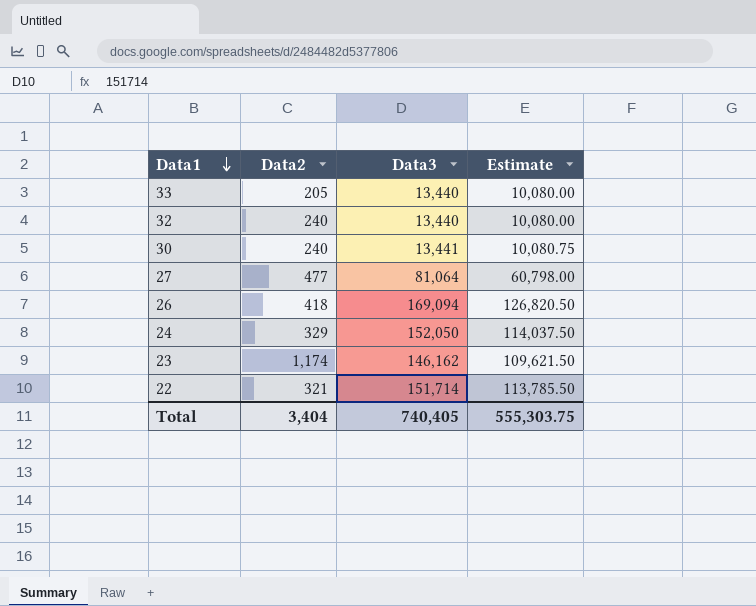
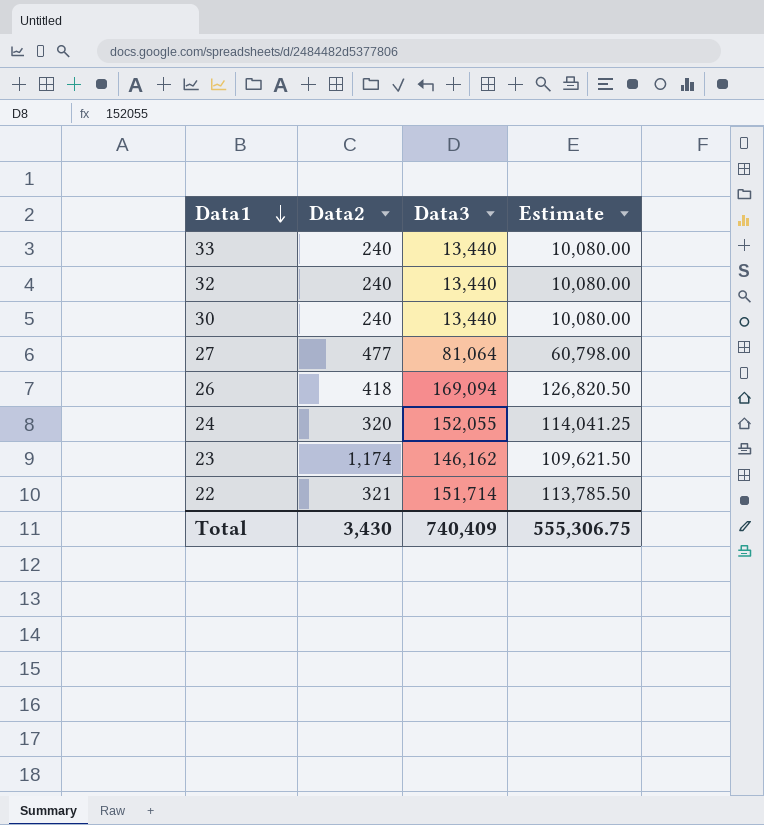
33 | Data2: 205 -> 240
30 | Data3: 13,441 -> 13,440
30 | Estimate: 10,080.75 -> 10,080.00
24 | Data2: 329 -> 320
24 | Data3: 152,050 -> 152,055
24 | Estimate: 114,037.50 -> 114,041.25
Total | Data2: 3,404 -> 3,430
Total | Data3: 740,405 -> 740,409
Total | Estimate: 555,303.75 -> 555,306.75

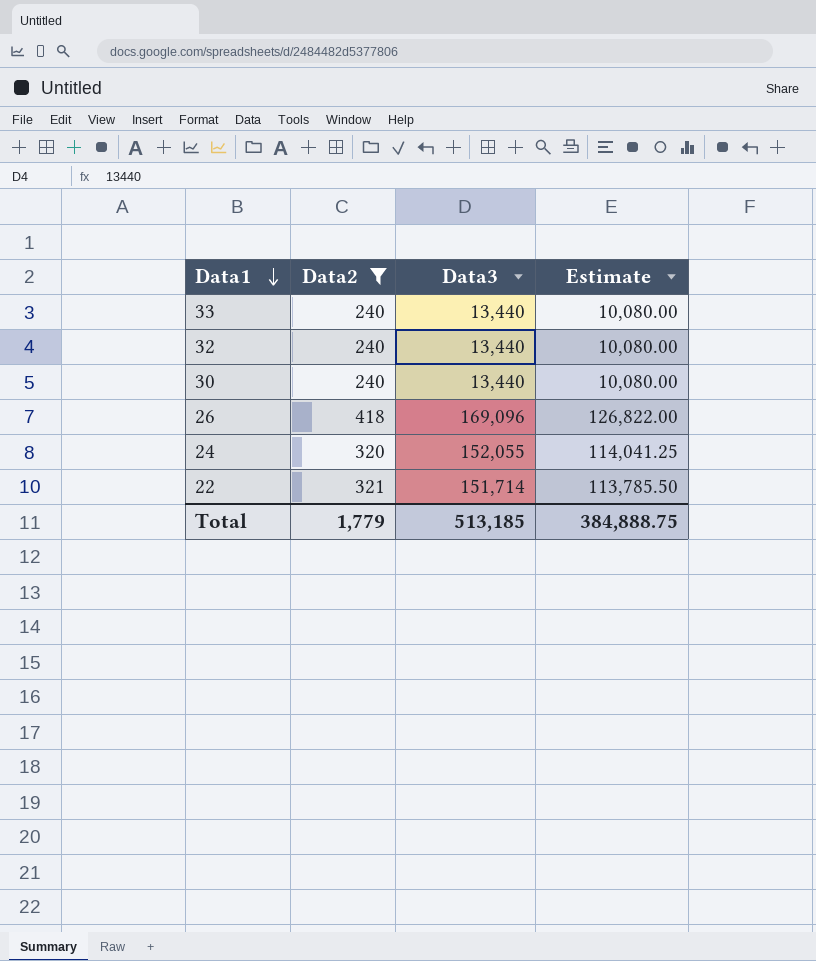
filter: none -> Data2 <= 418
26 | Data3: 169,094 -> 169,096
26 | Estimate: 126,820.50 -> 126,822.00
Total | Data2: 3,430 -> 1,779
Total | Data3: 740,409 -> 513,185
Total | Estimate: 555,306.75 -> 384,888.75

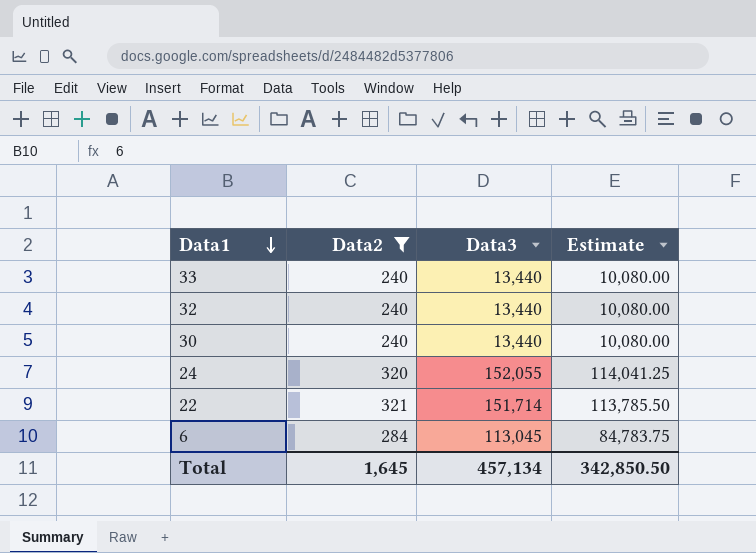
row 26: 418 | 169,096 | 126,822.00 -> none
row 6: none -> 284 | 113,045 | 84,783.75
Total | Data2: 1,779 -> 1,645
Total | Data3: 513,185 -> 457,134
Total | Estimate: 384,888.75 -> 342,850.50

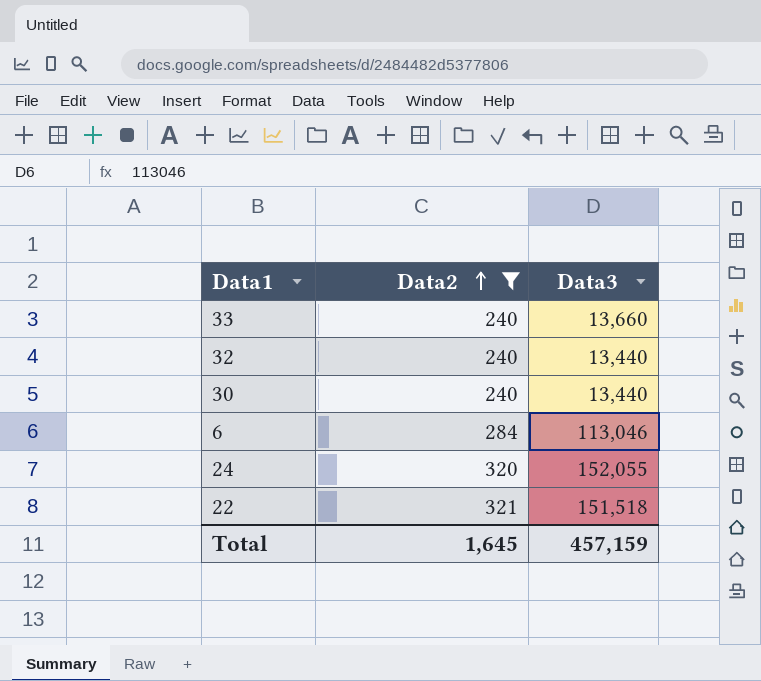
row order: Data1 descending -> Data2 ascending
column Estimate | formula: [Data3] * 0.75 -> none
33 | Data3: 13,440 -> 13,660
6 | Data3: 113,045 -> 113,046
22 | Data3: 151,714 -> 151,518
Total | Data3: 457,134 -> 457,159

